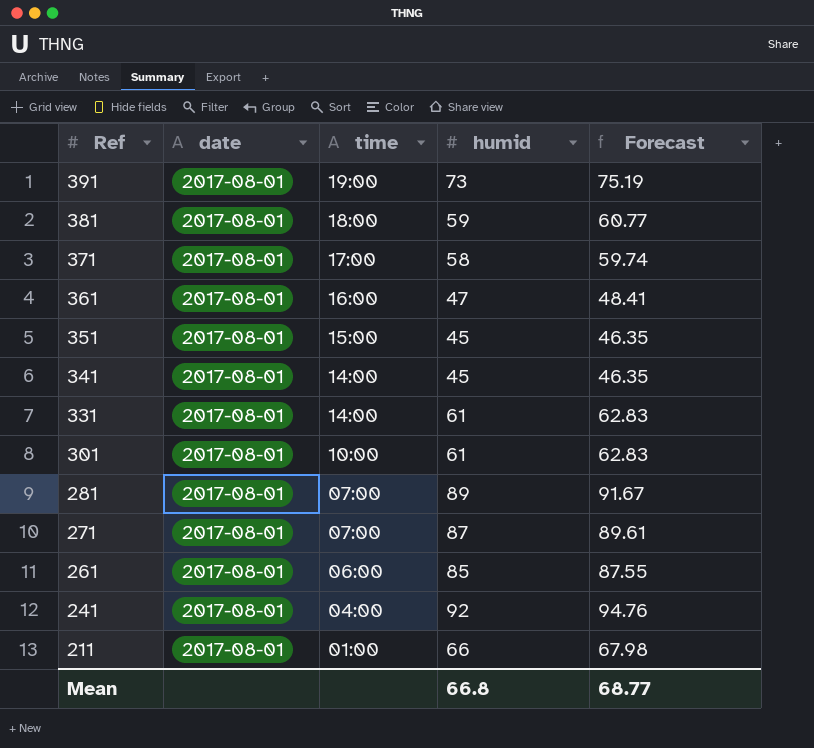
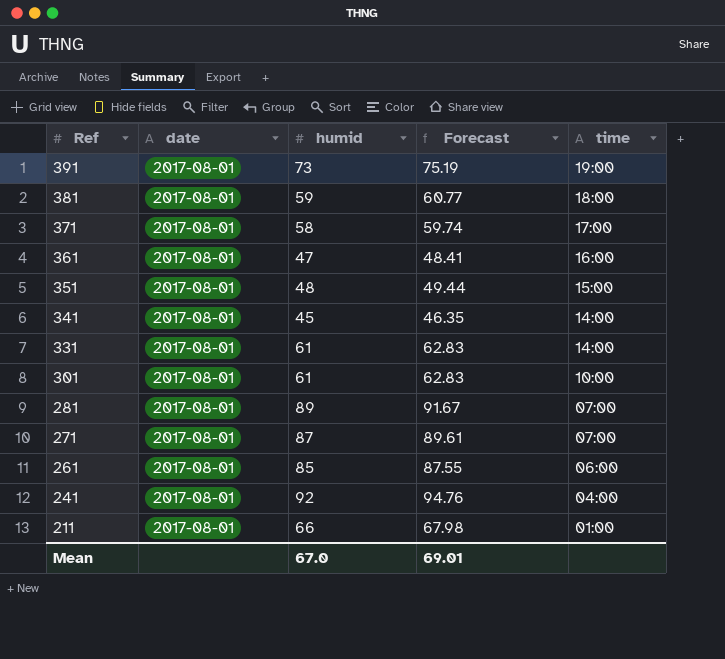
column time | position: 3 -> 5
351 | humid: 45 -> 48
351 | Forecast: 46.35 -> 49.44
Mean | humid: 66.8 -> 67.0
Mean | Forecast: 68.77 -> 69.01

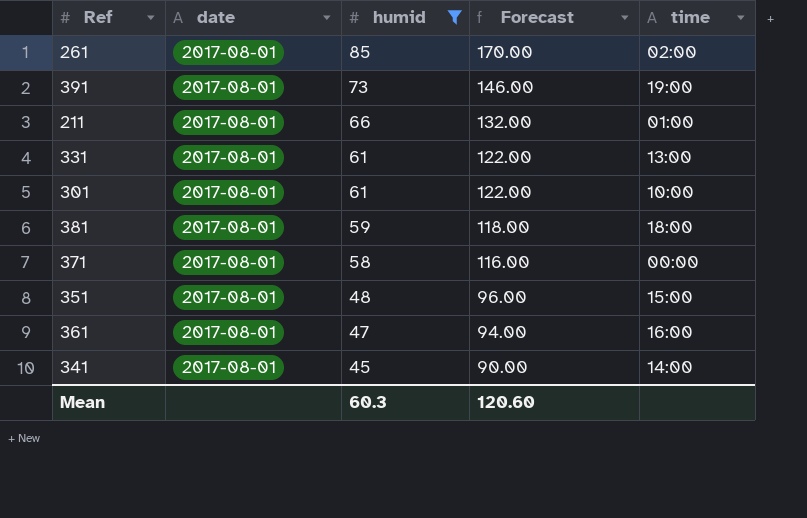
filter: none -> humid <= 85
row order: Ref descending -> humid descending
column Forecast | formula: [humid] * 1.03 -> [humid] * 2
261 | time: 06:00 -> 02:00
331 | time: 14:00 -> 13:00
371 | time: 17:00 -> 00:00
Mean | humid: 67.0 -> 60.3
Mean | Forecast: 69.01 -> 120.60

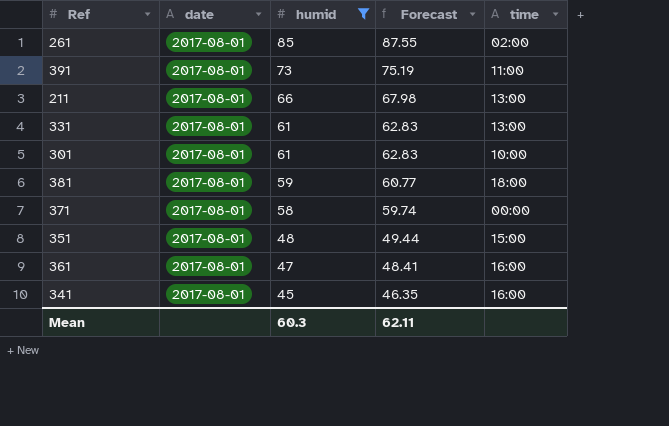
column Forecast | formula: [humid] * 2 -> [humid] * 1.03
391 | time: 19:00 -> 11:00
211 | time: 01:00 -> 13:00
341 | time: 14:00 -> 16:00
Mean | Forecast: 120.60 -> 62.11

